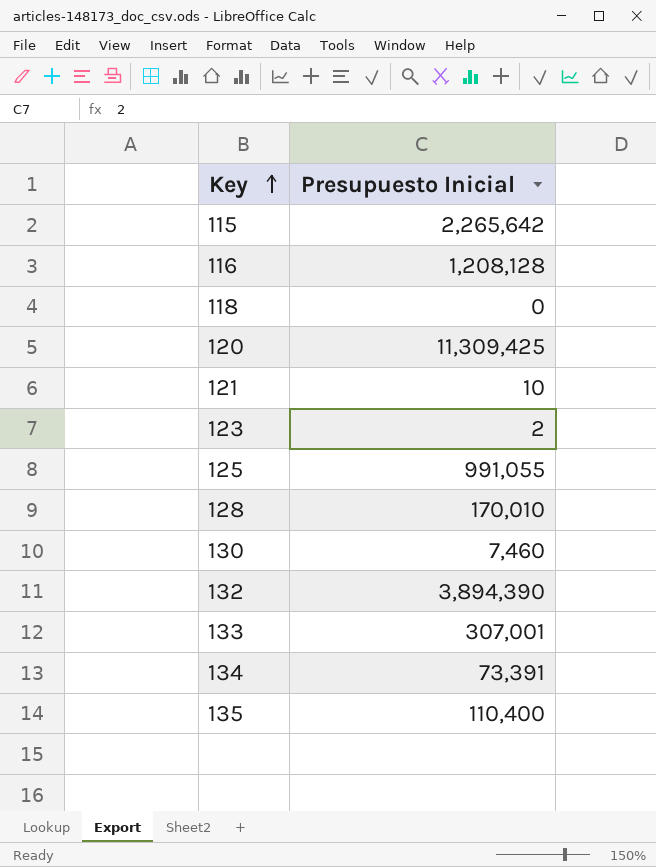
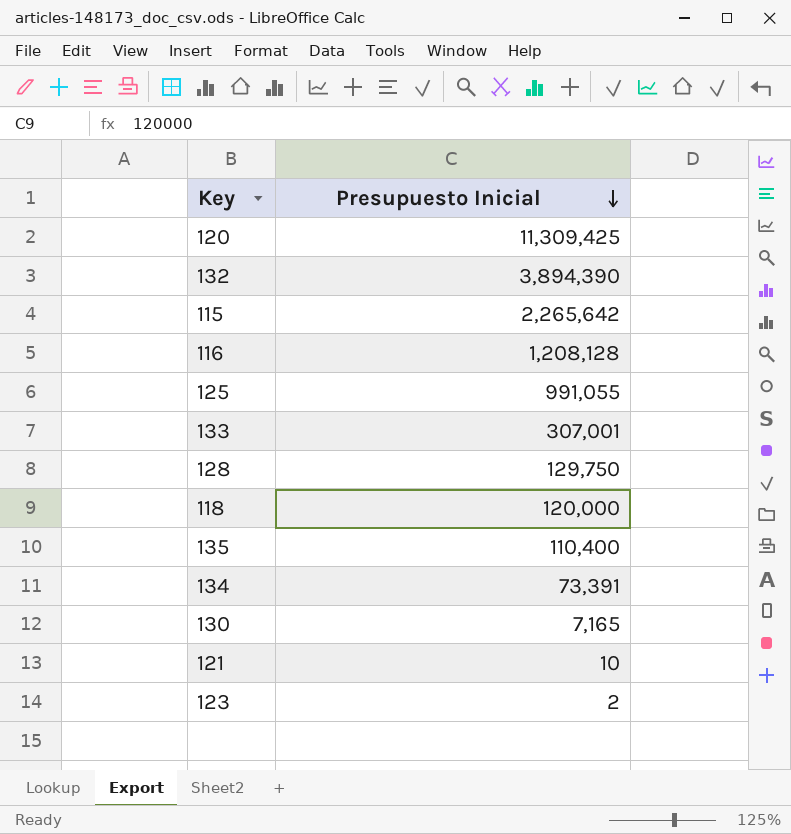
row order: Key ascending -> Presupuesto Inicial descending
128 | Presupuesto Inicial: 170,010 -> 129,750
118 | Presupuesto Inicial: 0 -> 120,000
130 | Presupuesto Inicial: 7,460 -> 7,165

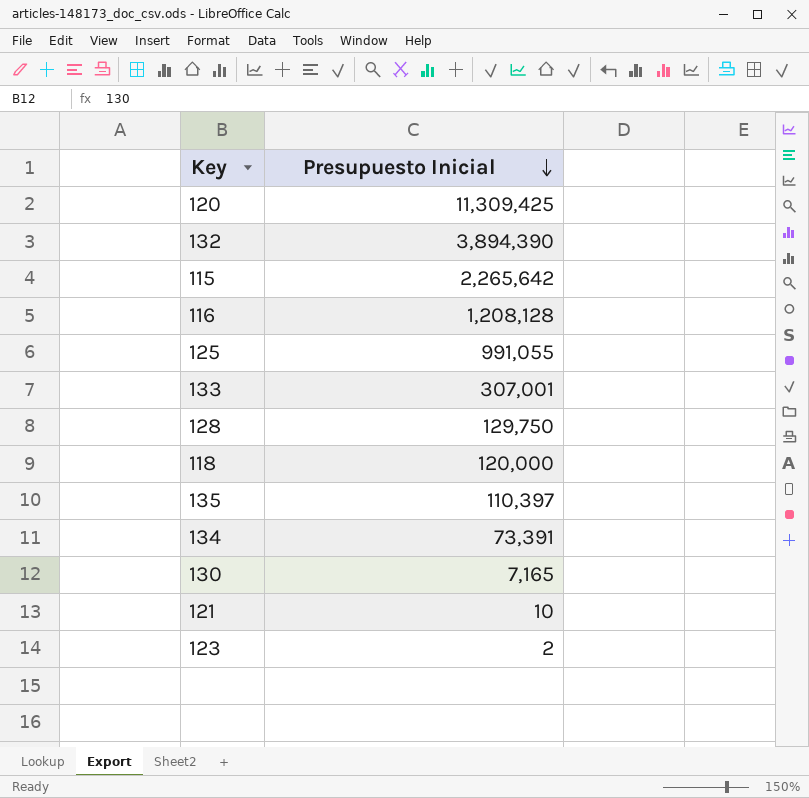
135 | Presupuesto Inicial: 110,400 -> 110,397

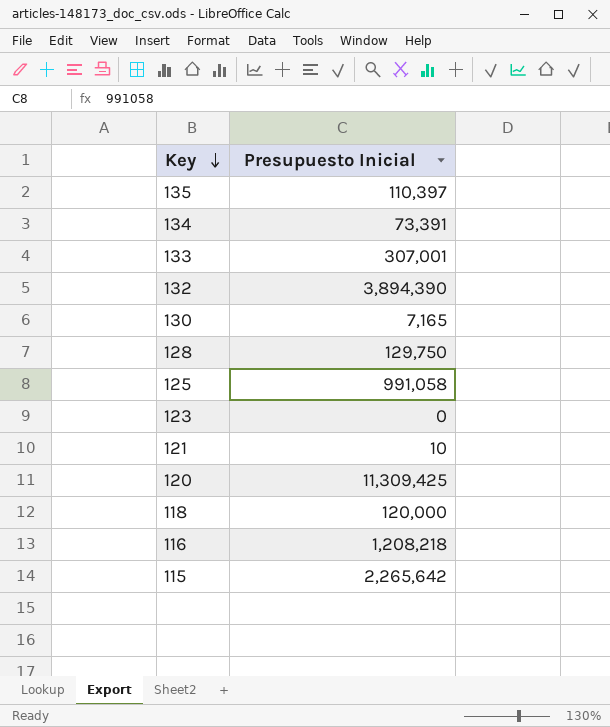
row order: Presupuesto Inicial descending -> Key descending
125 | Presupuesto Inicial: 991,055 -> 991,058
123 | Presupuesto Inicial: 2 -> 0
116 | Presupuesto Inicial: 1,208,128 -> 1,208,218

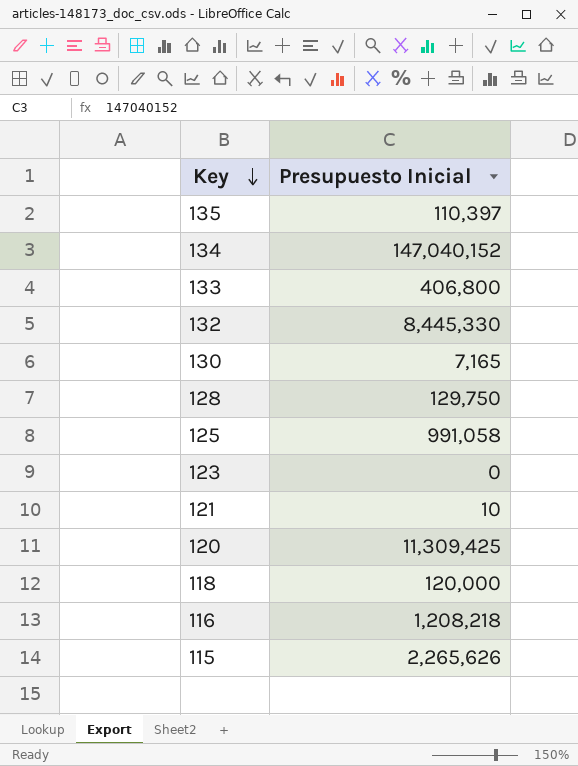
134 | Presupuesto Inicial: 73,391 -> 147,040,152
133 | Presupuesto Inicial: 307,001 -> 406,800
132 | Presupuesto Inicial: 3,894,390 -> 8,445,330
115 | Presupuesto Inicial: 2,265,642 -> 2,265,626

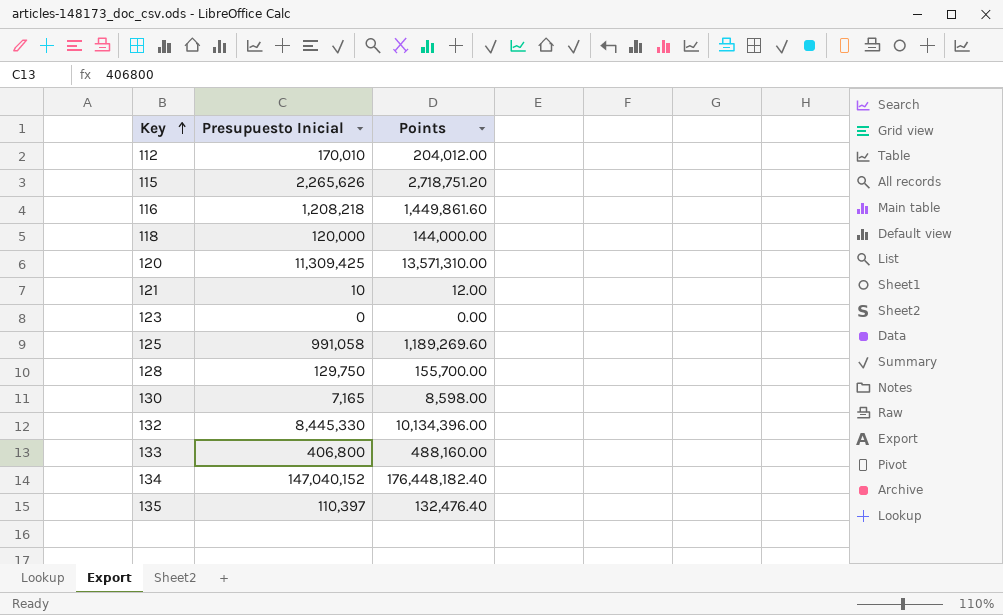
row order: Key descending -> Key ascending
column Points | formula: none -> [Presupuesto Inicial] * 1.2
row 112: none -> 170,010 | 204,012.00

